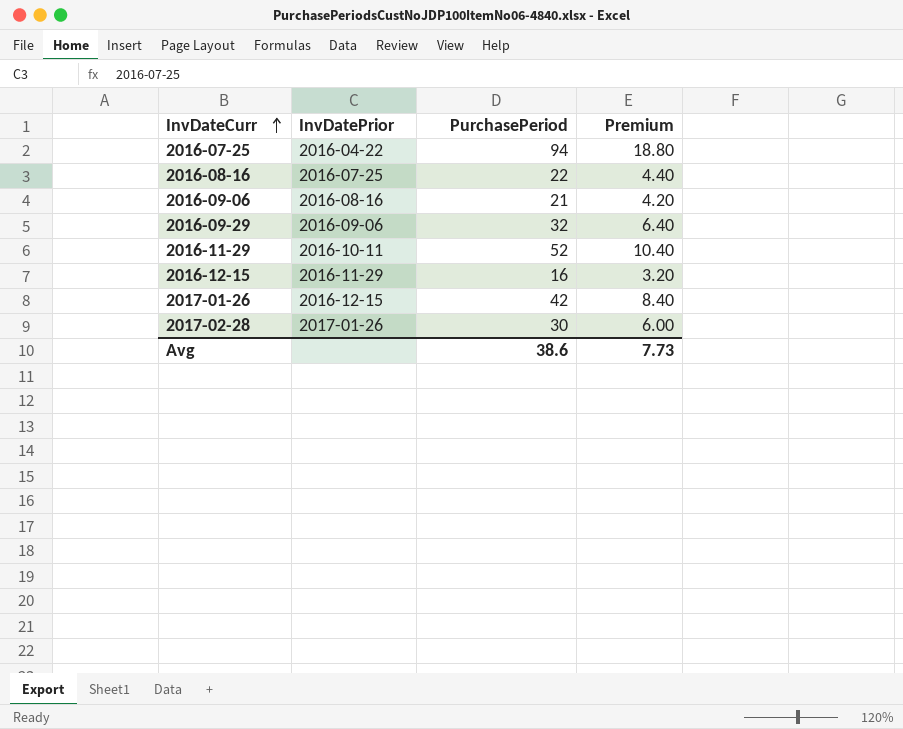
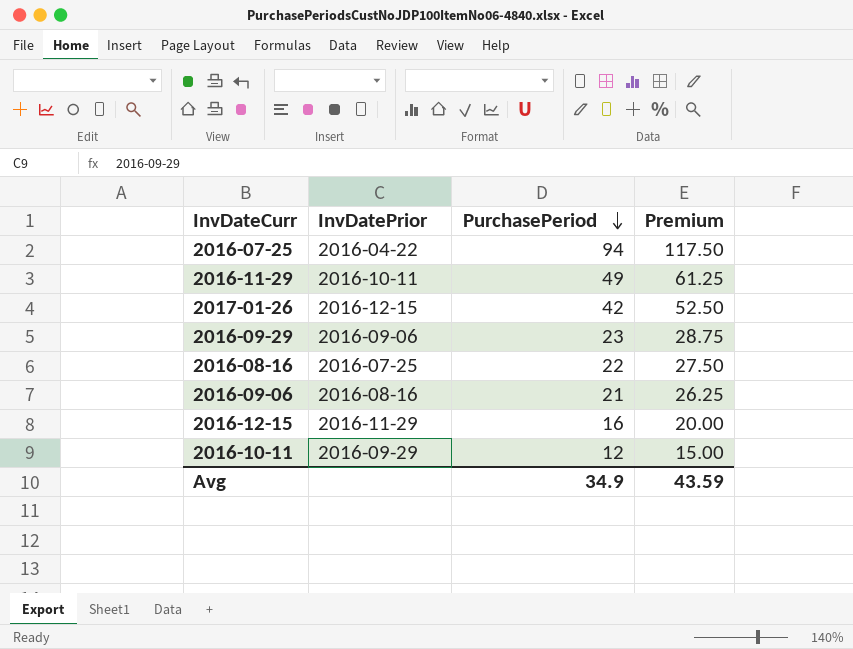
row order: InvDateCurr ascending -> PurchasePeriod descending
column Premium | formula: [PurchasePeriod] * 0.2 -> [PurchasePeriod] * 1.25
row 2017-02-28: 2017-01-26 | 30 | 6.00 -> none
2016-11-29 | PurchasePeriod: 52 -> 49
2016-09-29 | PurchasePeriod: 32 -> 23
row 2016-10-11: none -> 2016-09-29 | 12 | 15.00
Avg | PurchasePeriod: 38.6 -> 34.9
Avg | Premium: 7.73 -> 43.59

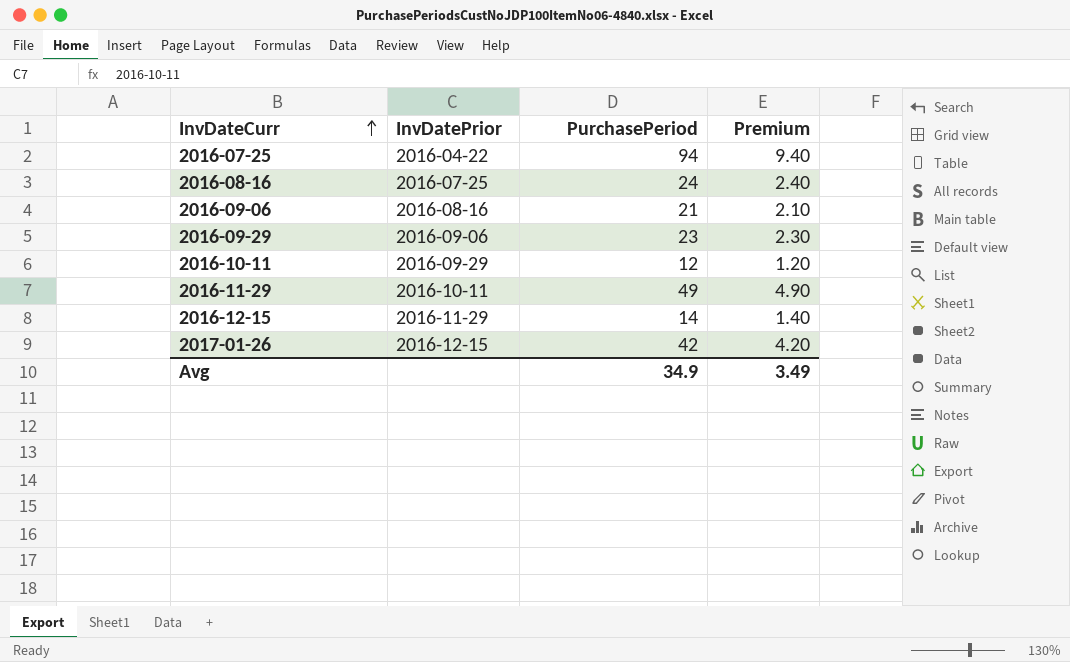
row order: PurchasePeriod descending -> InvDateCurr ascending
column Premium | formula: [PurchasePeriod] * 1.25 -> [PurchasePeriod] * 0.1
2016-08-16 | PurchasePeriod: 22 -> 24
2016-12-15 | PurchasePeriod: 16 -> 14
Avg | Premium: 43.59 -> 3.49

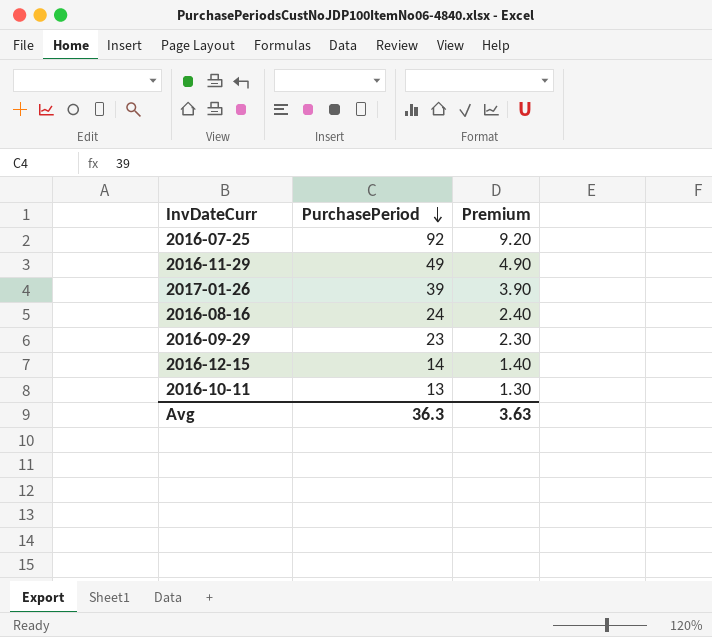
row order: InvDateCurr ascending -> PurchasePeriod descending
column InvDatePrior | position: 2 -> none
row 2016-09-06: 2016-08-16 | 21 | 2.10 -> none
2016-07-25 | PurchasePeriod: 94 -> 92
2016-07-25 | Premium: 9.40 -> 9.20
2017-01-26 | PurchasePeriod: 42 -> 39
2017-01-26 | Premium: 4.20 -> 3.90
2016-10-11 | PurchasePeriod: 12 -> 13
2016-10-11 | Premium: 1.20 -> 1.30
Avg | PurchasePeriod: 34.9 -> 36.3
Avg | Premium: 3.49 -> 3.63

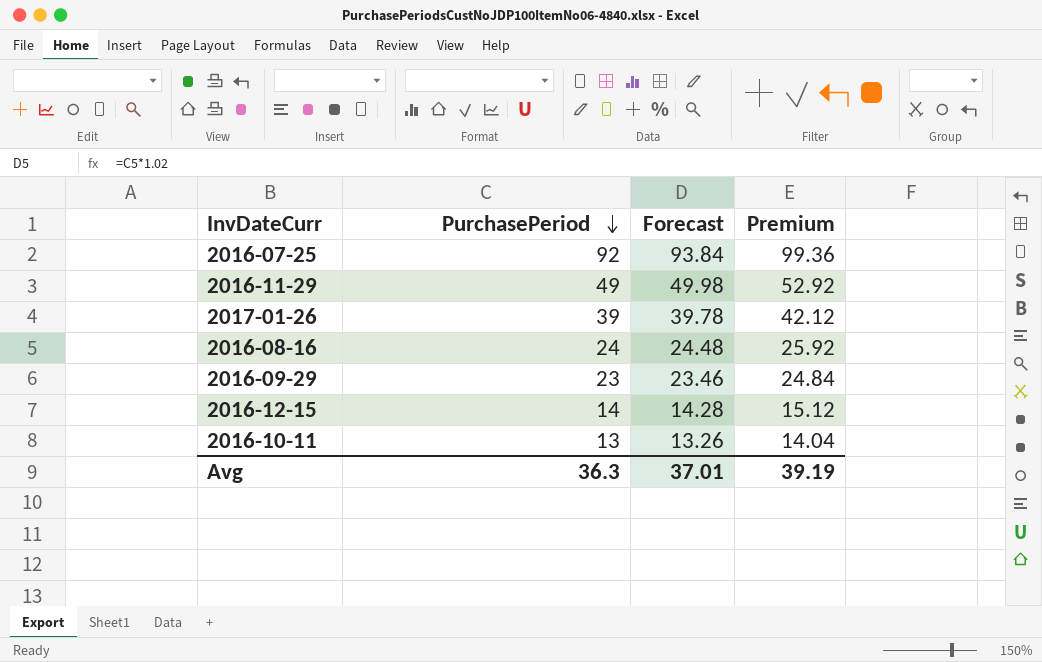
column Forecast | formula: none -> [PurchasePeriod] * 1.02
column Premium | formula: [PurchasePeriod] * 0.1 -> [PurchasePeriod] * 1.08
Avg | Premium: 3.63 -> 39.19

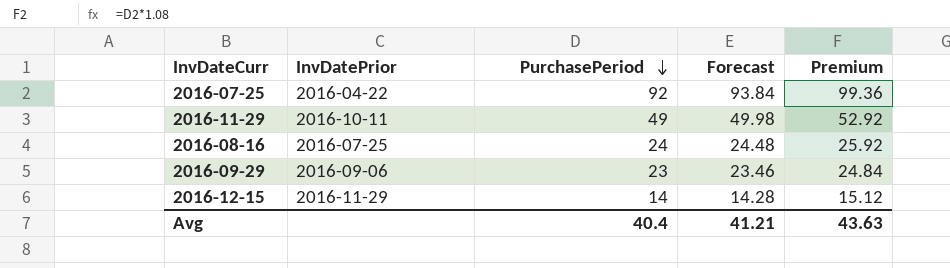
column InvDatePrior | position: none -> 2
row 2017-01-26: 39 | 39.78 | 42.12 -> none
row 2016-10-11: 13 | 13.26 | 14.04 -> none
Avg | PurchasePeriod: 36.3 -> 40.4
Avg | Forecast: 37.01 -> 41.21
Avg | Premium: 39.19 -> 43.63

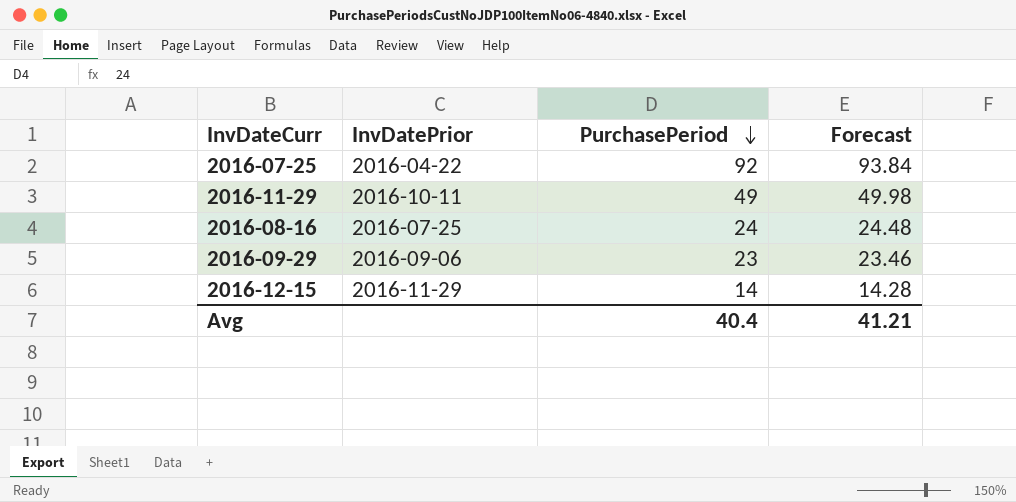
column Premium | formula: [PurchasePeriod] * 1.08 -> none

